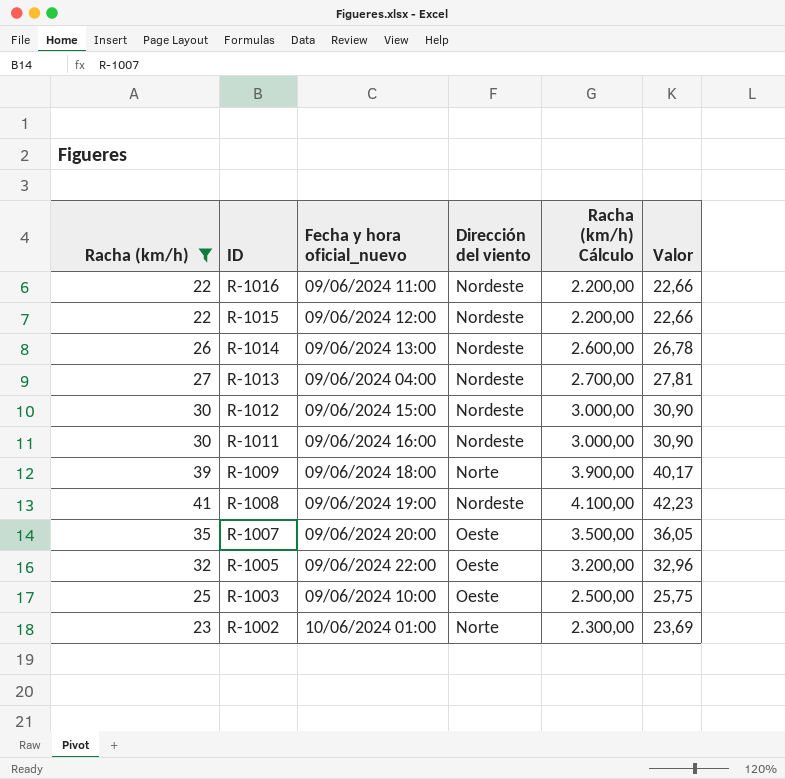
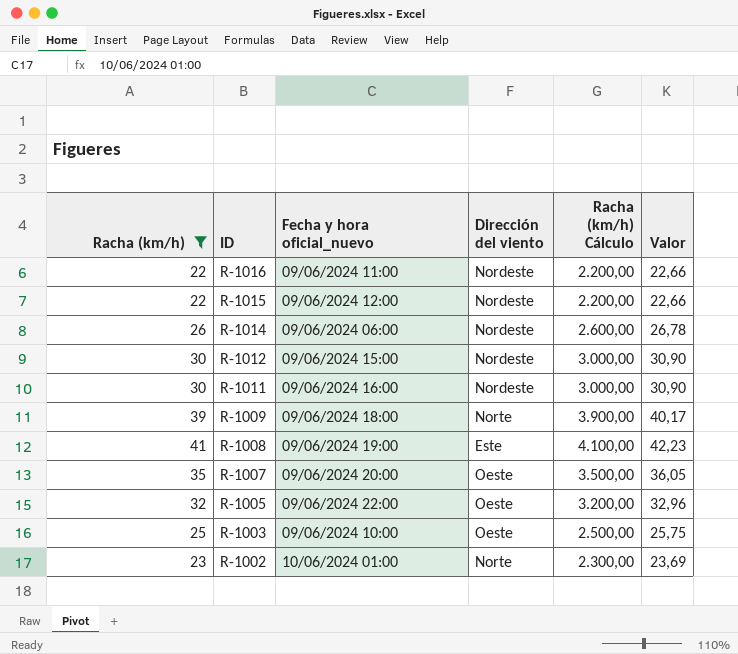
row R-1013: 27 | 09/06/2024 04:00 | Nordeste | 2.700,00 | 27,81 -> none
R-1014 | Fecha y hora oficial_nuevo: 09/06/2024 13:00 -> 09/06/2024 06:00
R-1008 | Dirección del viento: Nordeste -> Este

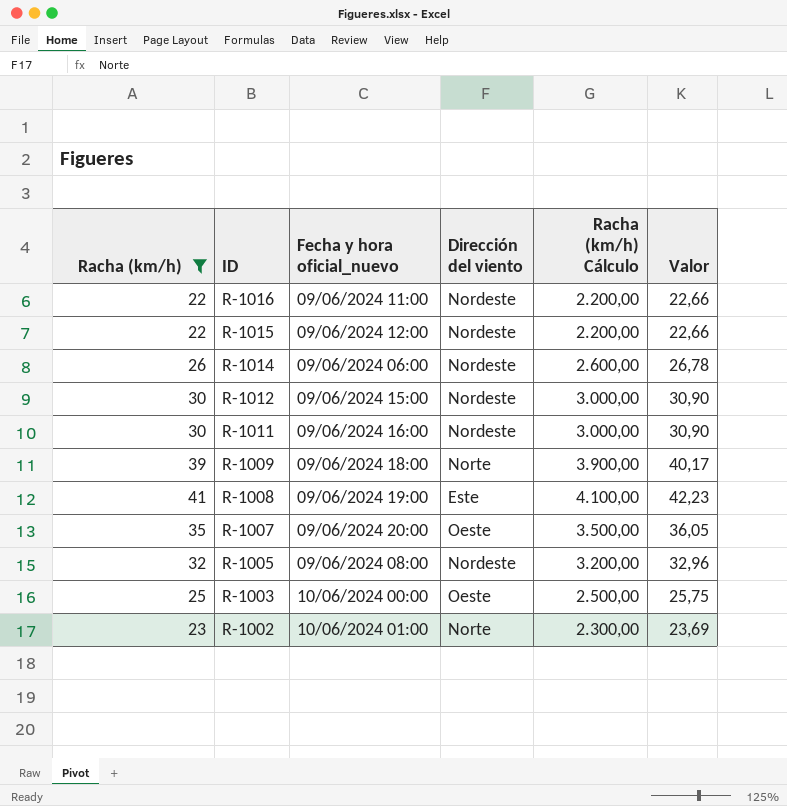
R-1005 | Fecha y hora oficial_nuevo: 09/06/2024 22:00 -> 09/06/2024 08:00
R-1005 | Dirección del viento: Oeste -> Nordeste
R-1003 | Fecha y hora oficial_nuevo: 09/06/2024 10:00 -> 10/06/2024 00:00

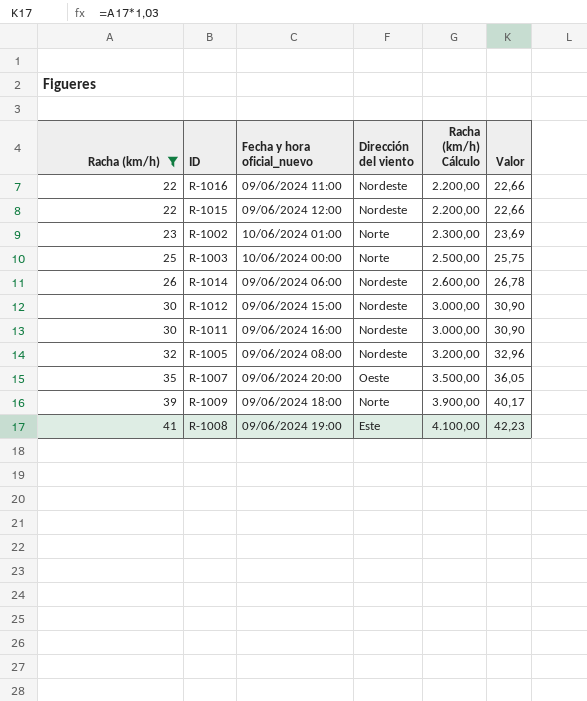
row order: ID descending -> Racha (km/h) ascending
R-1003 | Dirección del viento: Oeste -> Norte

